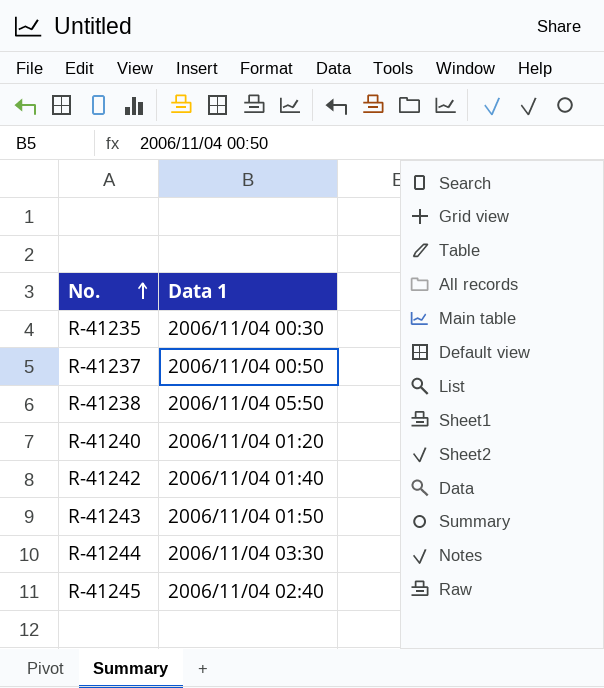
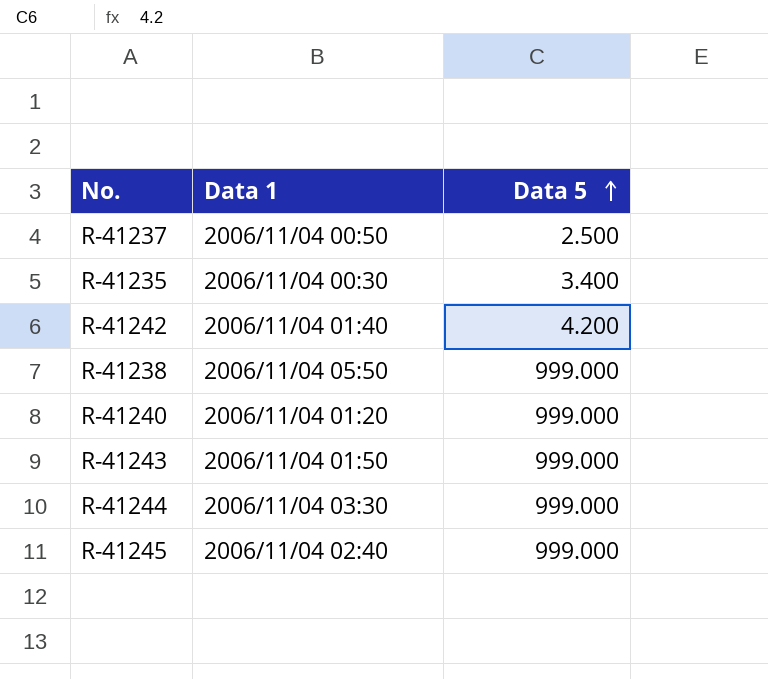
row order: No. ascending -> Data 5 ascending
column Data 5 | position: none -> 3

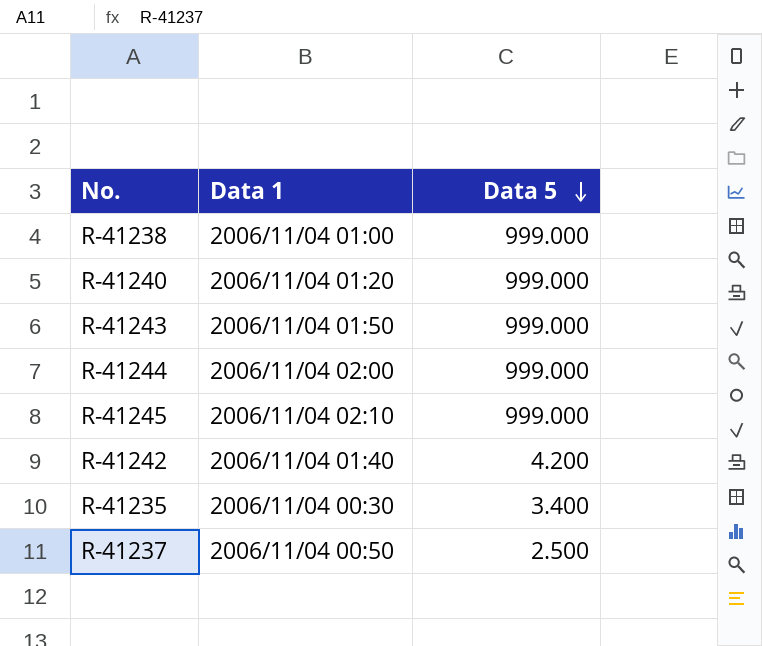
row order: Data 5 ascending -> Data 5 descending
R-41238 | Data 1: 2006/11/04 05:50 -> 2006/11/04 01:00
R-41244 | Data 1: 2006/11/04 03:30 -> 2006/11/04 02:00
R-41245 | Data 1: 2006/11/04 02:40 -> 2006/11/04 02:10

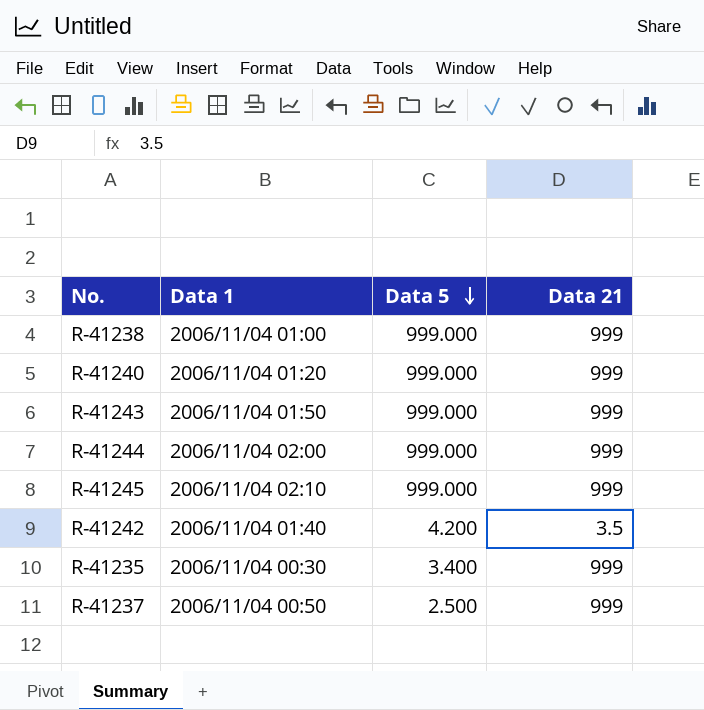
column Data 21 | position: none -> 4

